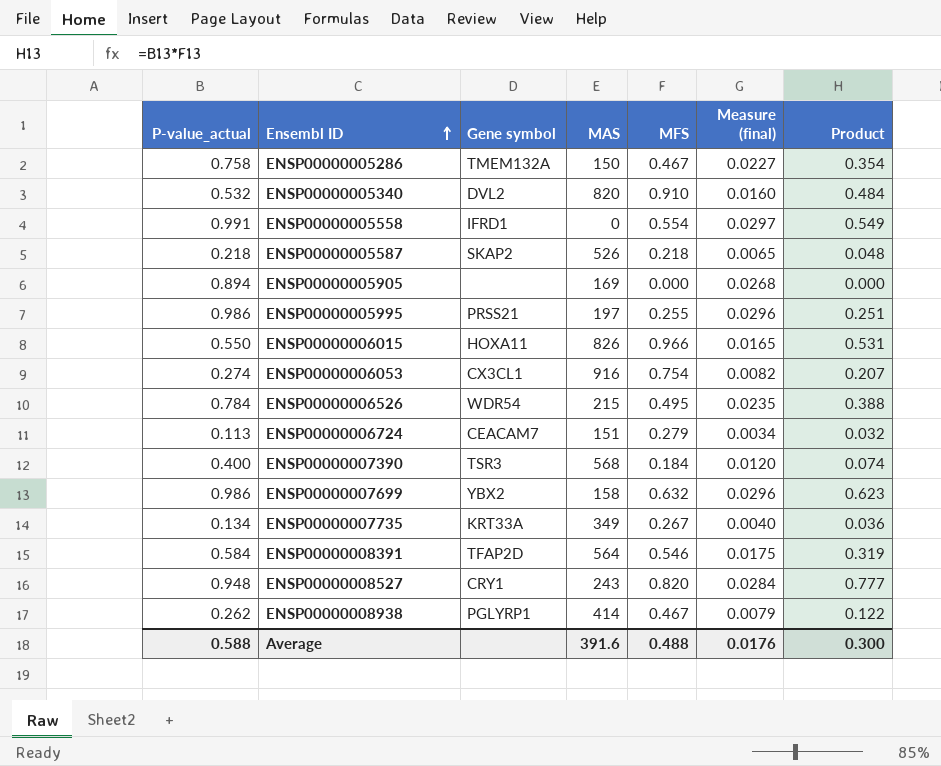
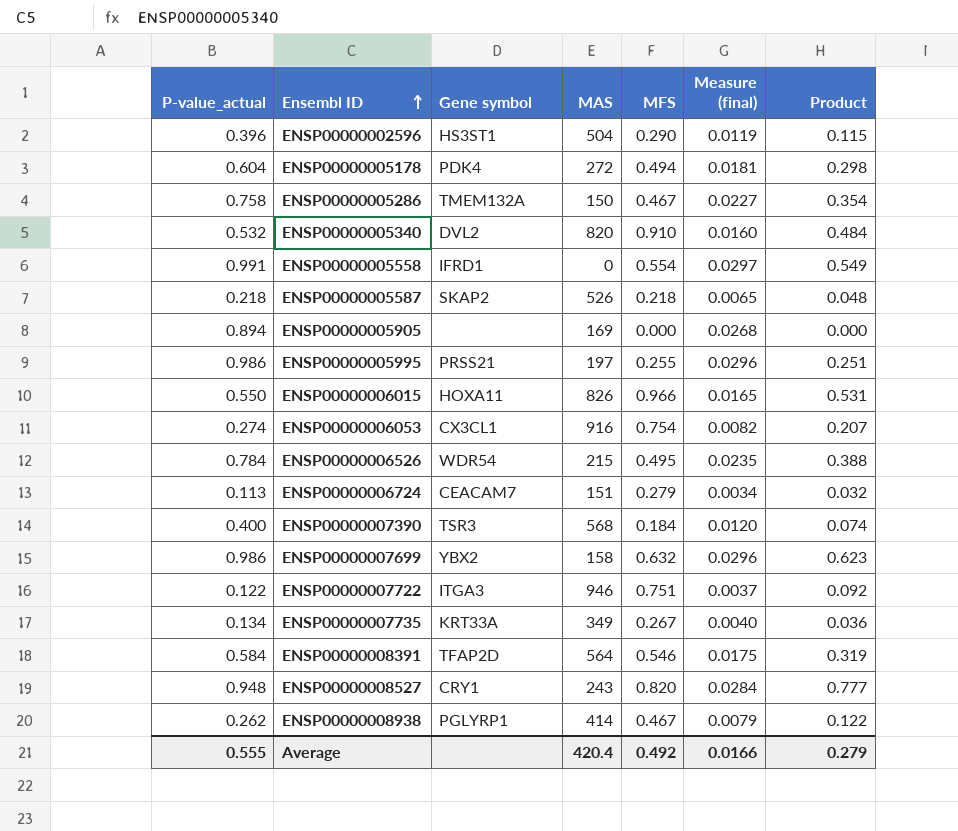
row ENSP00000002596: none -> 0.396 | HS3ST1 | 504 | 0.290 | 0.0119 | 0.115
row ENSP00000005178: none -> 0.604 | PDK4 | 272 | 0.494 | 0.0181 | 0.298
row ENSP00000007722: none -> 0.122 | ITGA3 | 946 | 0.751 | 0.0037 | 0.092
Average | P-value_actual: 0.588 -> 0.555
Average | MAS: 391.6 -> 420.4
Average | MFS: 0.488 -> 0.492
Average | Measure (final): 0.0176 -> 0.0166
Average | Product: 0.300 -> 0.279

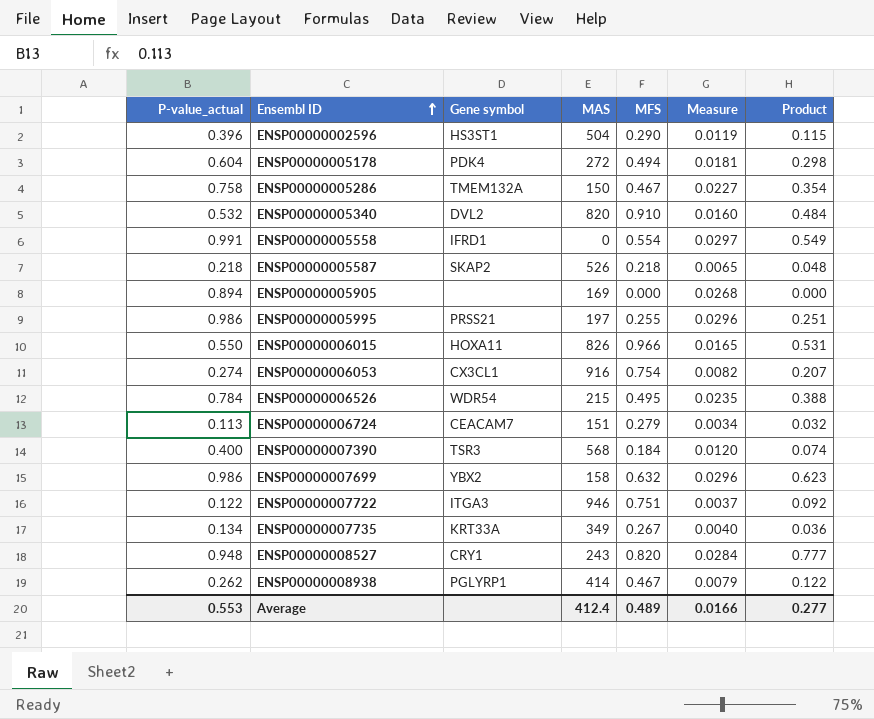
column name: Measure (final) -> Measure
row ENSP00000008391: 0.584 | TFAP2D | 564 | 0.546 | 0.0175 | 0.319 -> none
Average | P-value_actual: 0.555 -> 0.553
Average | MAS: 420.4 -> 412.4
Average | MFS: 0.492 -> 0.489
Average | Product: 0.279 -> 0.277

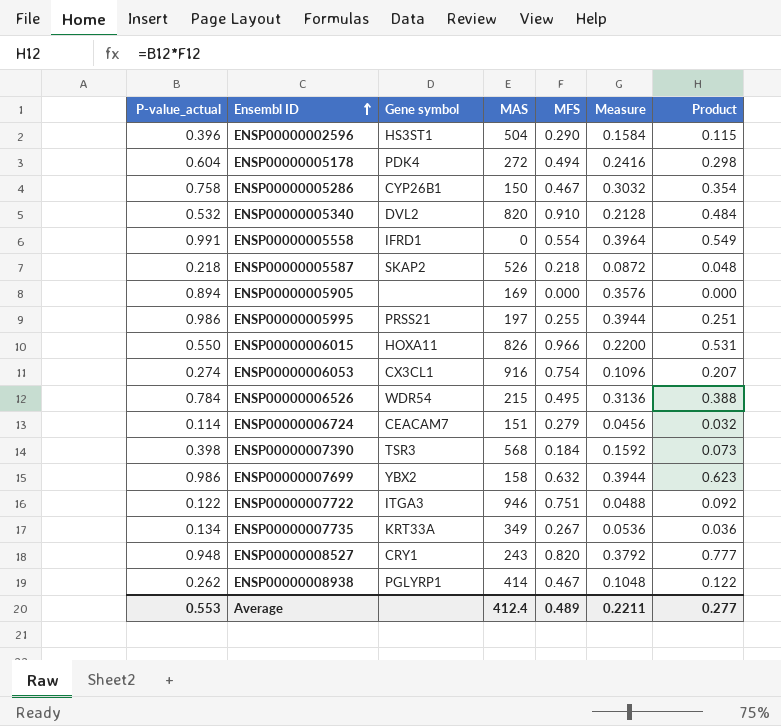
column Measure | formula: [P-value_actual] * 0.03 -> [P-value_actual] * 0.4
ENSP00000005286 | Gene symbol: TMEM132A -> CYP26B1
ENSP00000006724 | P-value_actual: 0.113 -> 0.114
ENSP00000007390 | P-value_actual: 0.400 -> 0.398
ENSP00000007390 | Product: 0.074 -> 0.073
Average | Measure: 0.0166 -> 0.2211

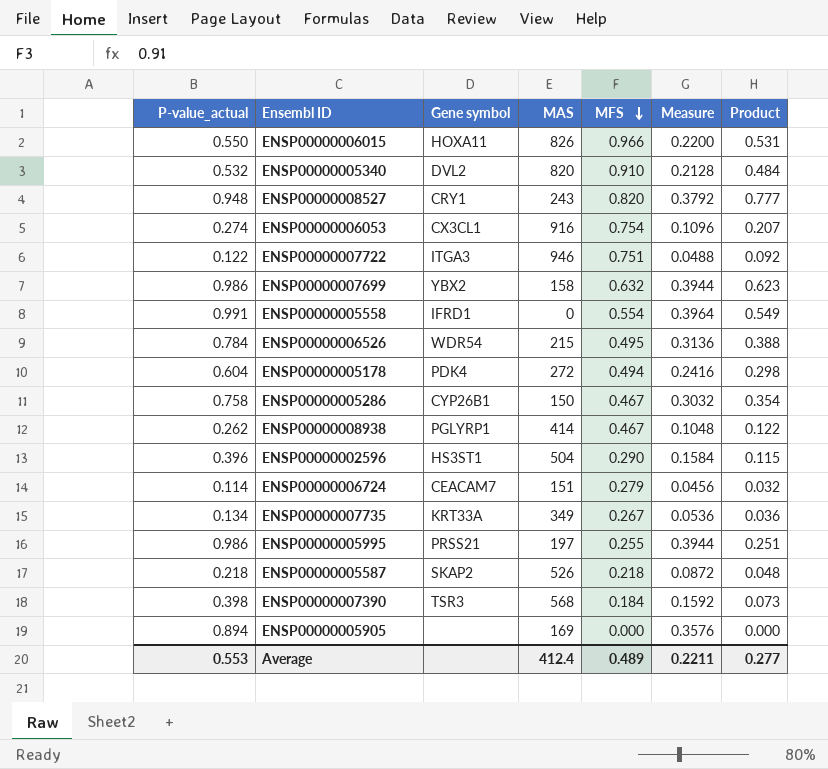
row order: Ensembl ID ascending -> MFS descending

